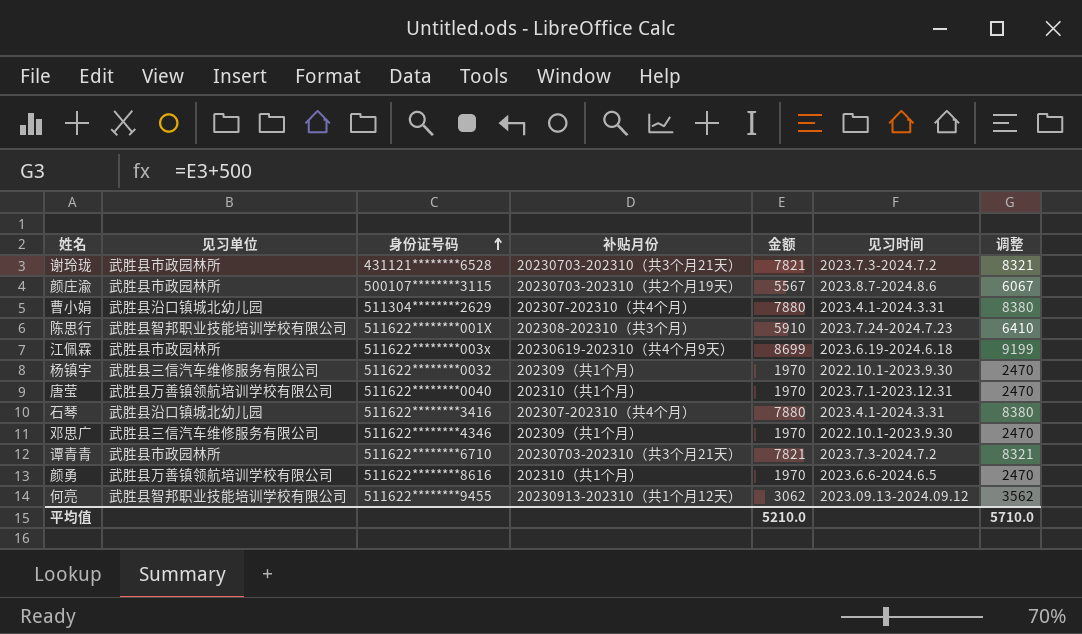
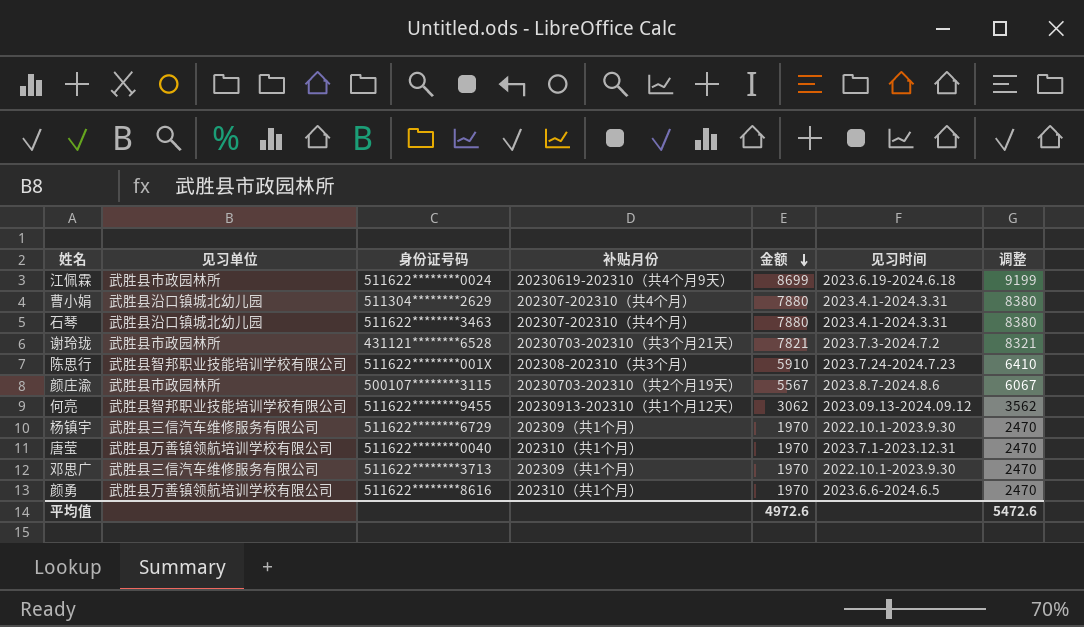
row order: 身份证号码 ascending -> 金额 descending
row 谭青青: 武胜县市政园林所 | 511622********6710 | 20230703-202310（共3个月21天） | 7821 | 2023.7.3-2024.7.2 | 8321 -> none
江佩霖 | 身份证号码: 511622********003x -> 511622********0024
石琴 | 身份证号码: 511622********3416 -> 511622********3463
杨镇宇 | 身份证号码: 511622********0032 -> 511622********6729
邓思广 | 身份证号码: 511622********4346 -> 511622********3713
平均值 | 金额: 5210.0 -> 4972.6
平均值 | 调整: 5710.0 -> 5472.6

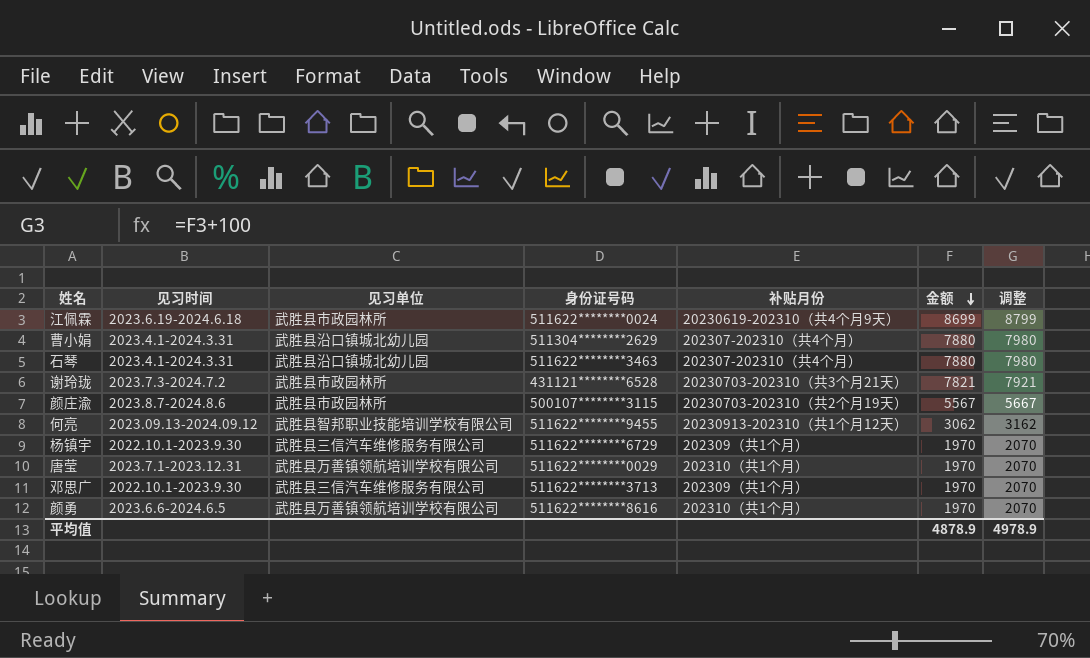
column 见习时间 | position: 6 -> 2
column 调整 | formula: [金额] + 500 -> [金额] + 100
row 陈思行: 武胜县智邦职业技能培训学校有限公司 | 511622********001X | 202308-202310（共3个月） | 5910 | 2023.7.24-2024.7.23 | 6410 -> none
唐莹 | 身份证号码: 511622********0040 -> 511622********0029
平均值 | 金额: 4972.6 -> 4878.9
平均值 | 调整: 5472.6 -> 4978.9

